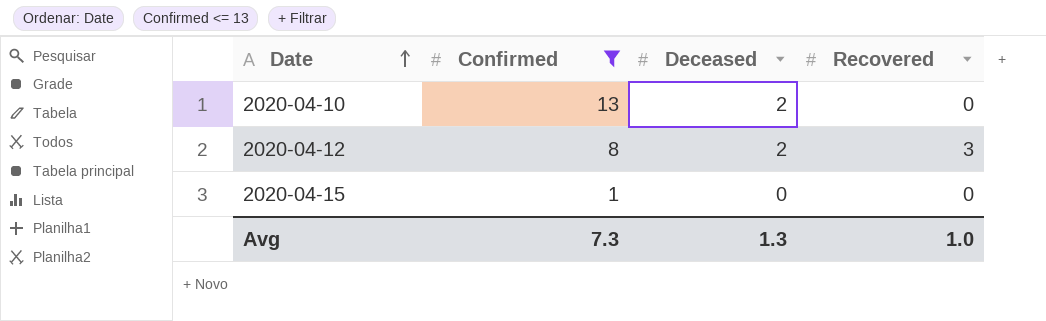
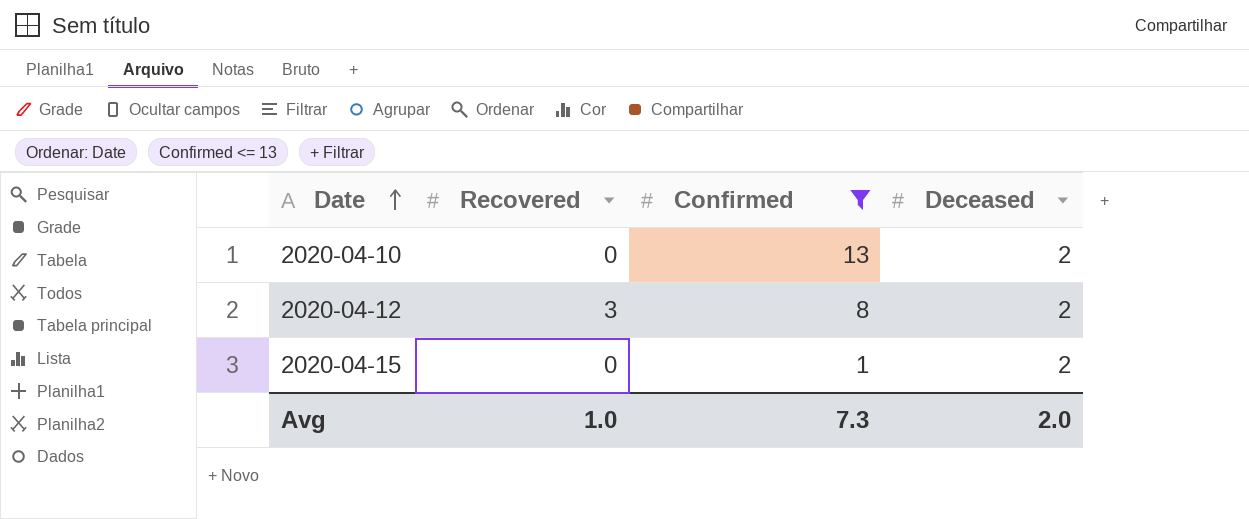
column Recovered | position: 4 -> 2
2020-04-15 | Deceased: 0 -> 2
Avg | Deceased: 1.3 -> 2.0

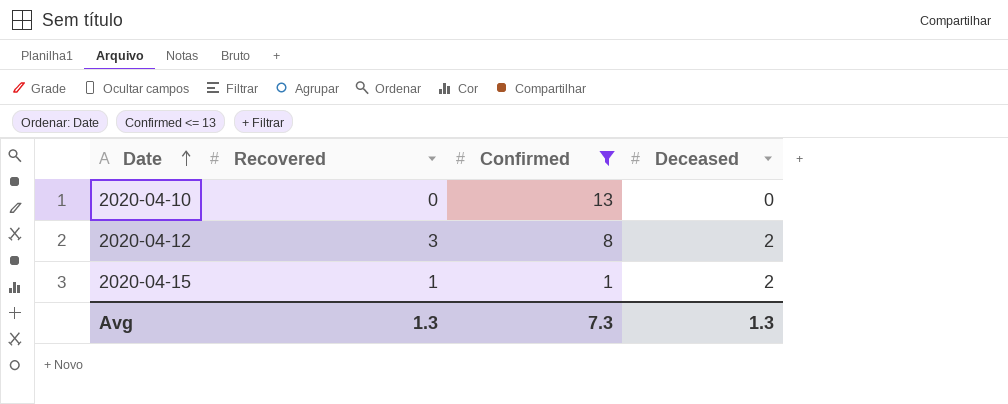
2020-04-10 | Deceased: 2 -> 0
2020-04-15 | Recovered: 0 -> 1
Avg | Recovered: 1.0 -> 1.3
Avg | Deceased: 2.0 -> 1.3

